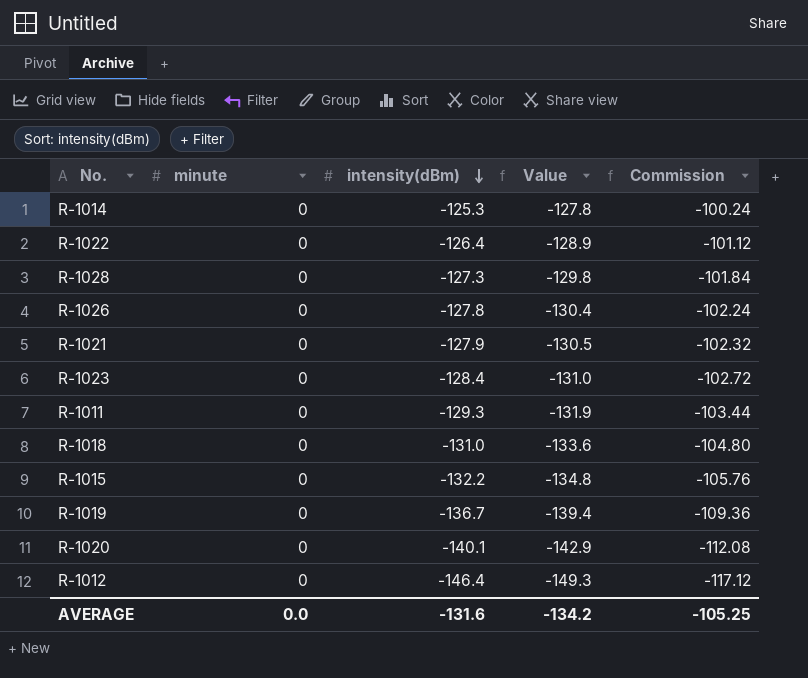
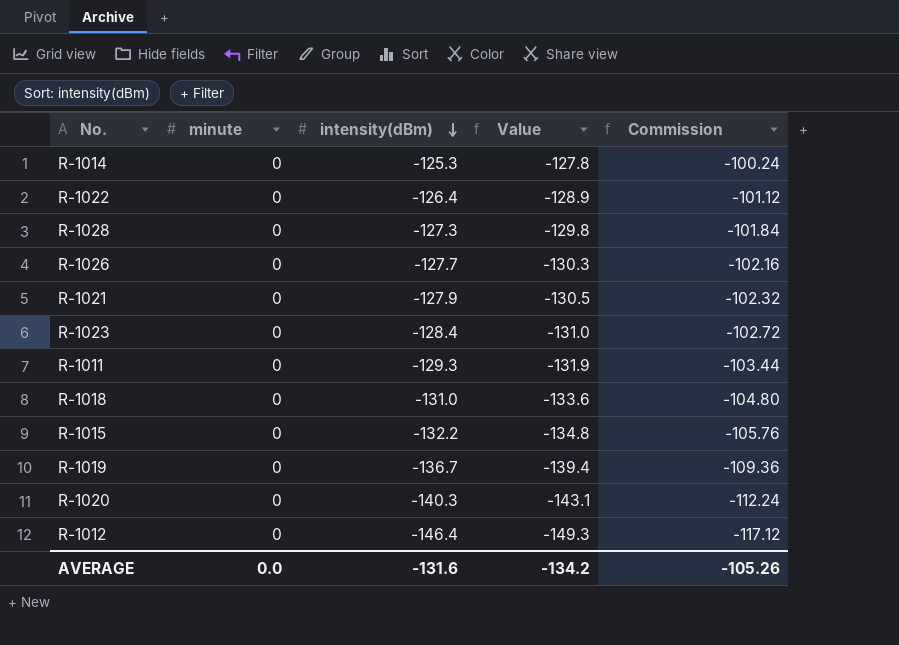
R-1026 | intensity(dBm): -127.8 -> -127.7
R-1026 | Value: -130.4 -> -130.3
R-1026 | Commission: -102.24 -> -102.16
R-1020 | intensity(dBm): -140.1 -> -140.3
R-1020 | Value: -142.9 -> -143.1
R-1020 | Commission: -112.08 -> -112.24
AVERAGE | Commission: -105.25 -> -105.26

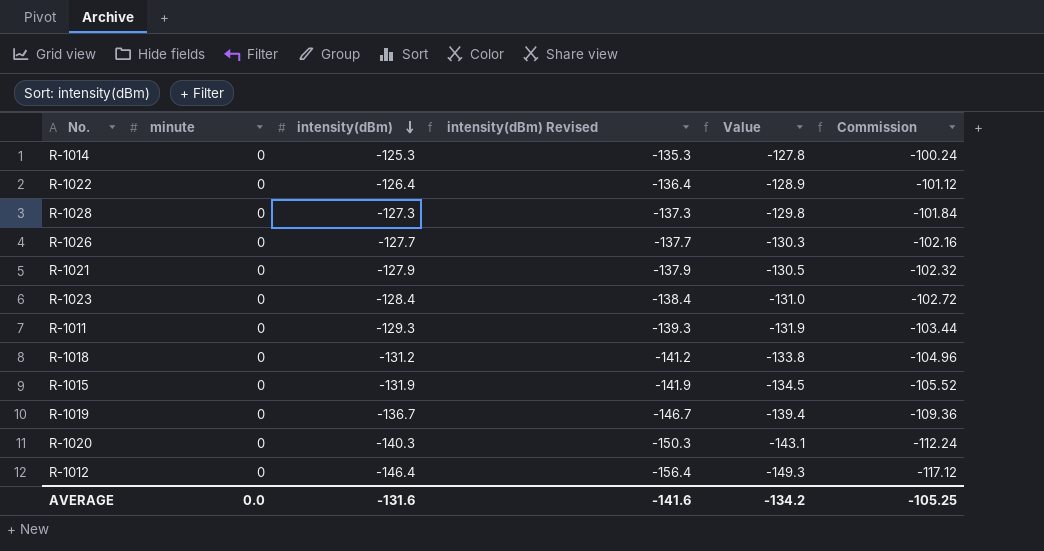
column intensity(dBm) Revised | formula: none -> [intensity(dBm)] - 10
R-1018 | intensity(dBm): -131.0 -> -131.2
R-1018 | Value: -133.6 -> -133.8
R-1018 | Commission: -104.80 -> -104.96
R-1015 | intensity(dBm): -132.2 -> -131.9
R-1015 | Value: -134.8 -> -134.5
R-1015 | Commission: -105.76 -> -105.52
AVERAGE | Commission: -105.26 -> -105.25

